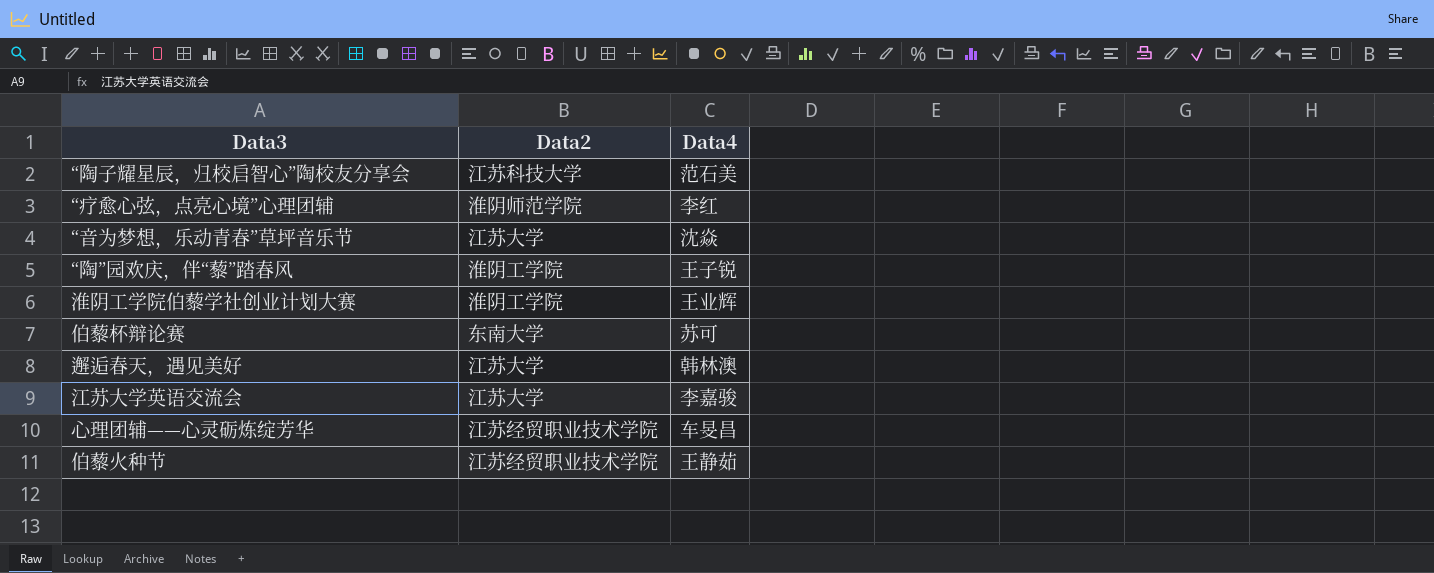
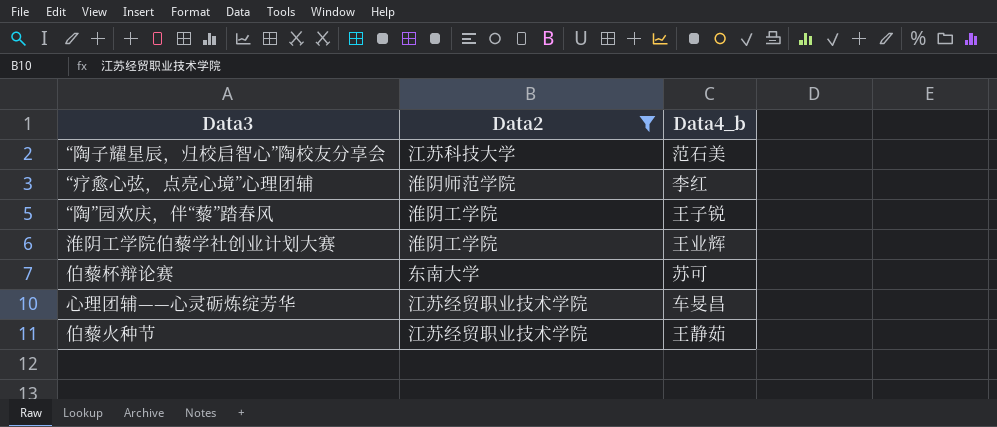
filter: none -> Data2 != 江苏大学
column name: Data4 -> Data4_b

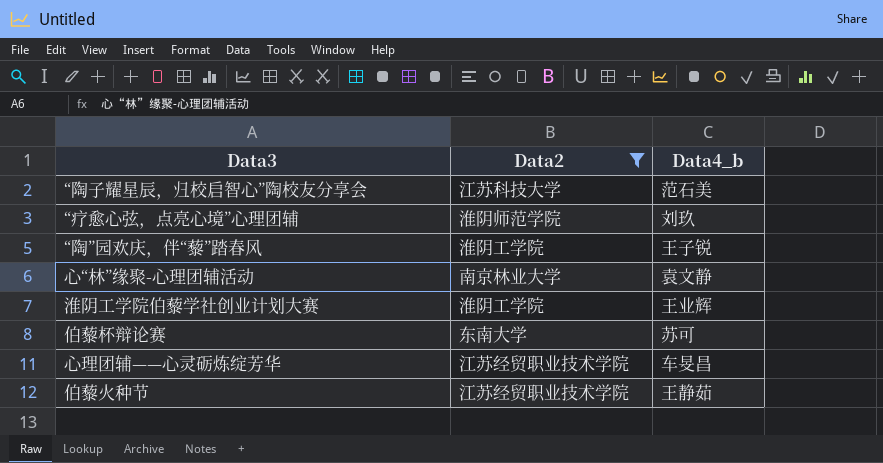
“疗愈心弦，点亮心境”心理团辅 | Data4_b: 李红 -> 刘玖
row 心“林”缘聚-心理团辅活动: none -> 南京林业大学 | 袁文静

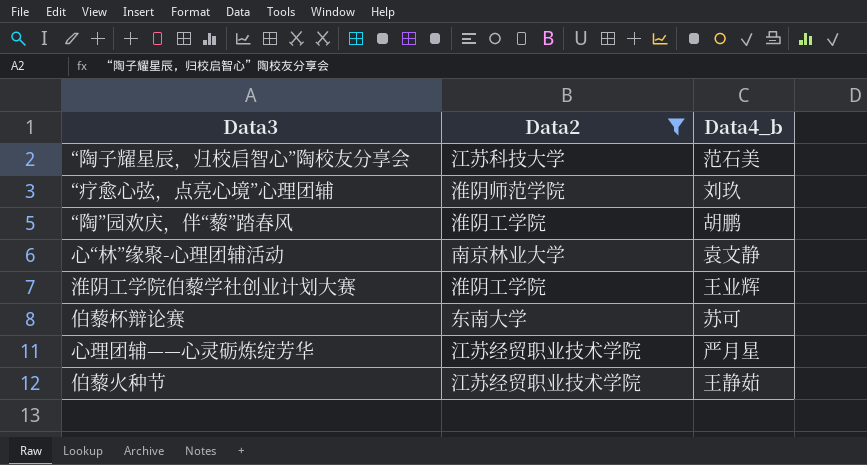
“陶”园欢庆，伴“藜”踏春风 | Data4_b: 王子锐 -> 胡鹏
心理团辅——心灵砺炼绽芳华 | Data4_b: 车旻昌 -> 严月星

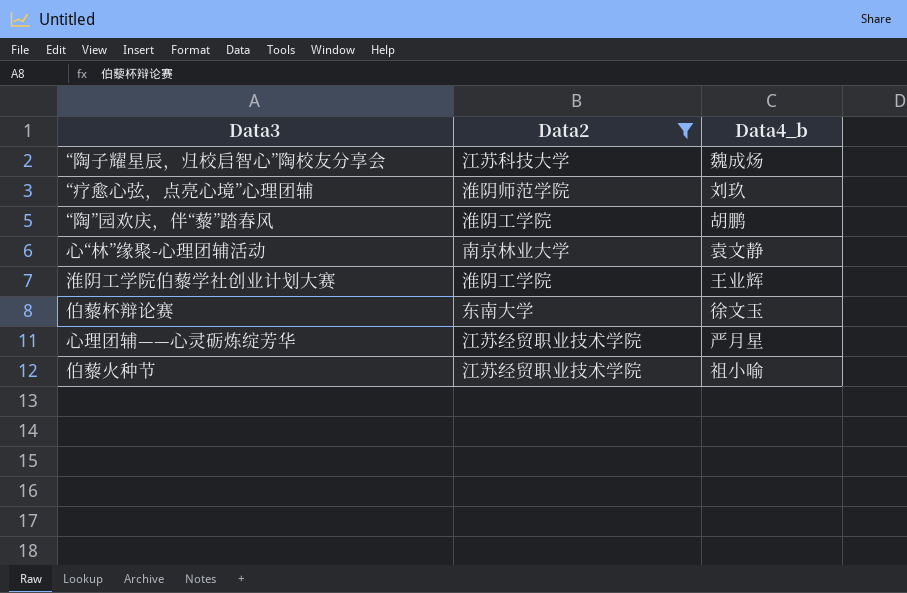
“陶子耀星辰，归校启智心”陶校友分享会 | Data4_b: 范石美 -> 魏成炀
伯藜杯辩论赛 | Data4_b: 苏可 -> 徐文玉
伯藜火种节 | Data4_b: 王静茹 -> 祖小喻

